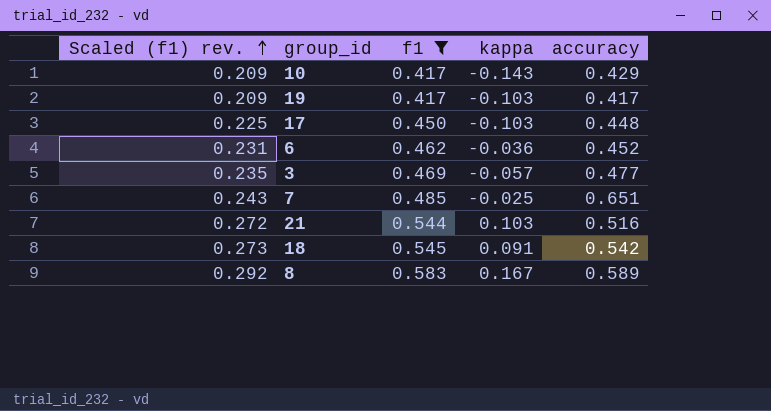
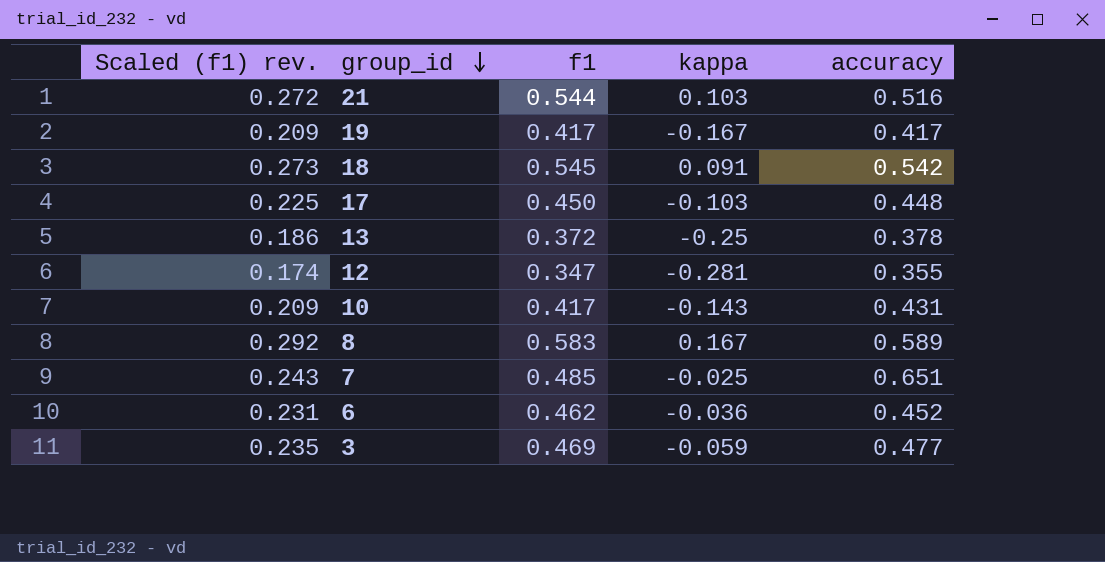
filter: f1 >= 0.417 -> none
row order: Scaled (f1) rev. ascending -> group_id descending
19 | kappa: -0.103 -> -0.167
10 | accuracy: 0.429 -> 0.431
3 | kappa: -0.057 -> -0.059

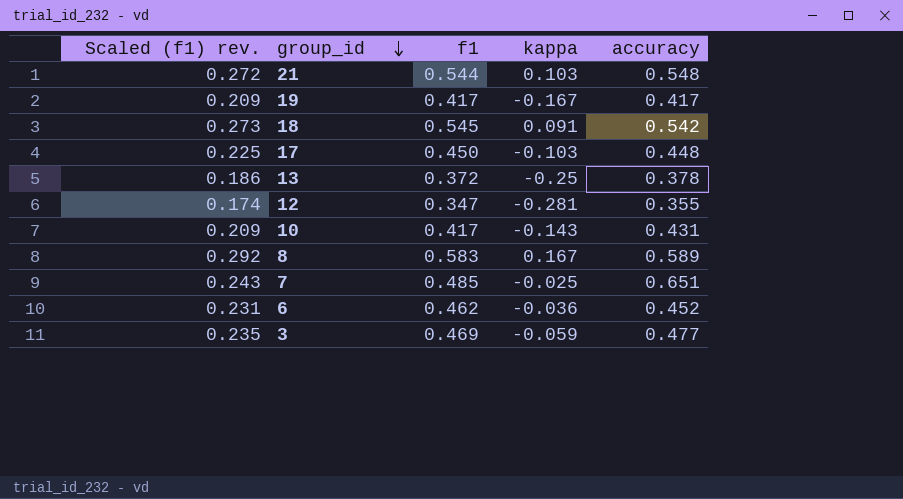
21 | accuracy: 0.516 -> 0.548

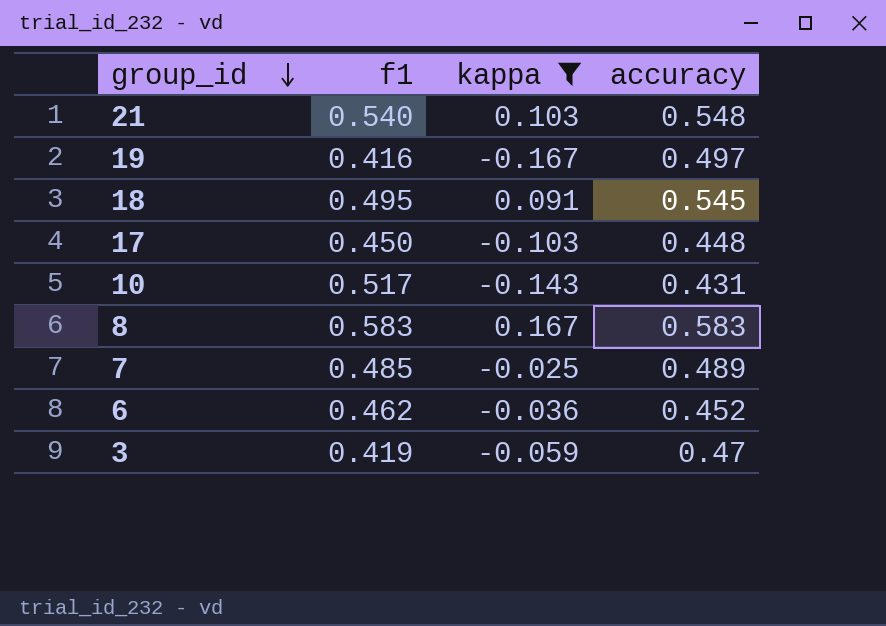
filter: none -> kappa >= -0.167
column Scaled (f1) rev. | formula: [f1] * 0.5 -> none
21 | f1: 0.544 -> 0.540
19 | f1: 0.417 -> 0.416
19 | accuracy: 0.417 -> 0.497
18 | f1: 0.545 -> 0.495
18 | accuracy: 0.542 -> 0.545
10 | f1: 0.417 -> 0.517
8 | accuracy: 0.589 -> 0.583
7 | accuracy: 0.651 -> 0.489
3 | f1: 0.469 -> 0.419
3 | accuracy: 0.477 -> 0.47

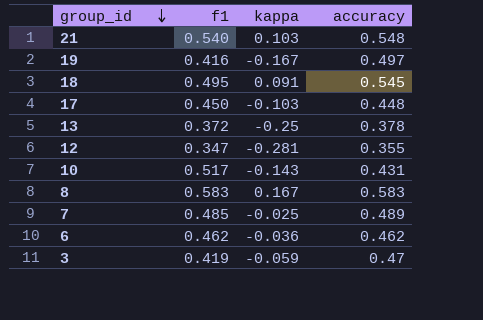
filter: kappa >= -0.167 -> none
6 | accuracy: 0.452 -> 0.462

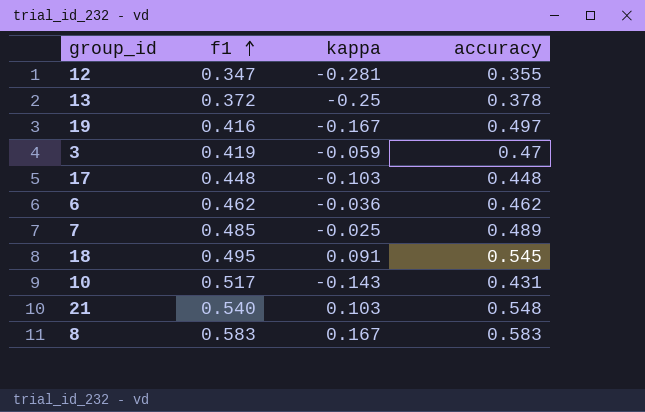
row order: group_id descending -> f1 ascending
17 | f1: 0.450 -> 0.448

